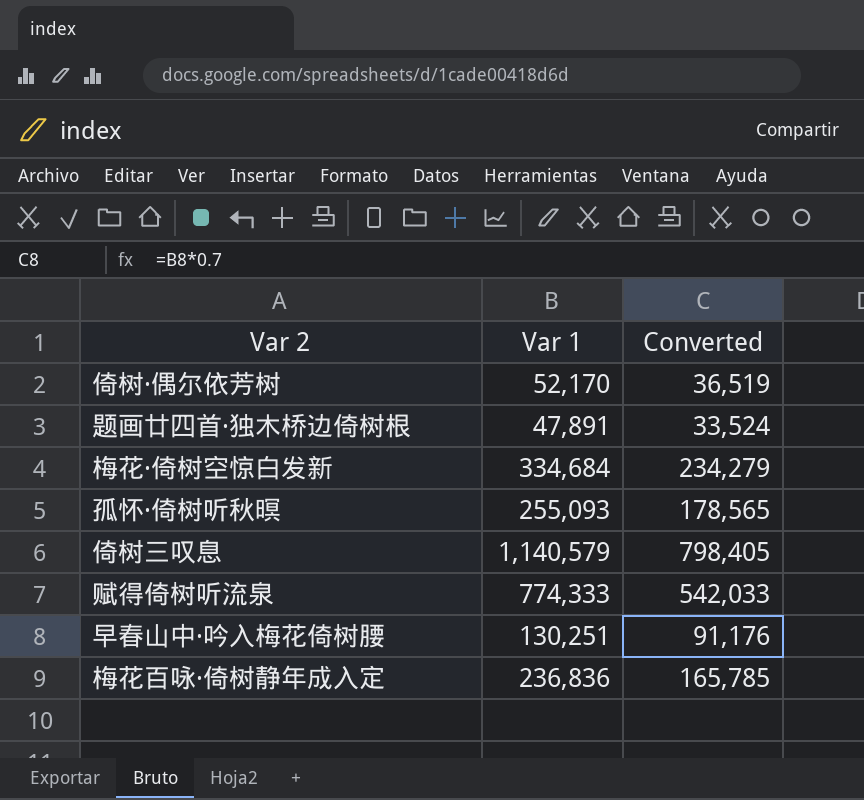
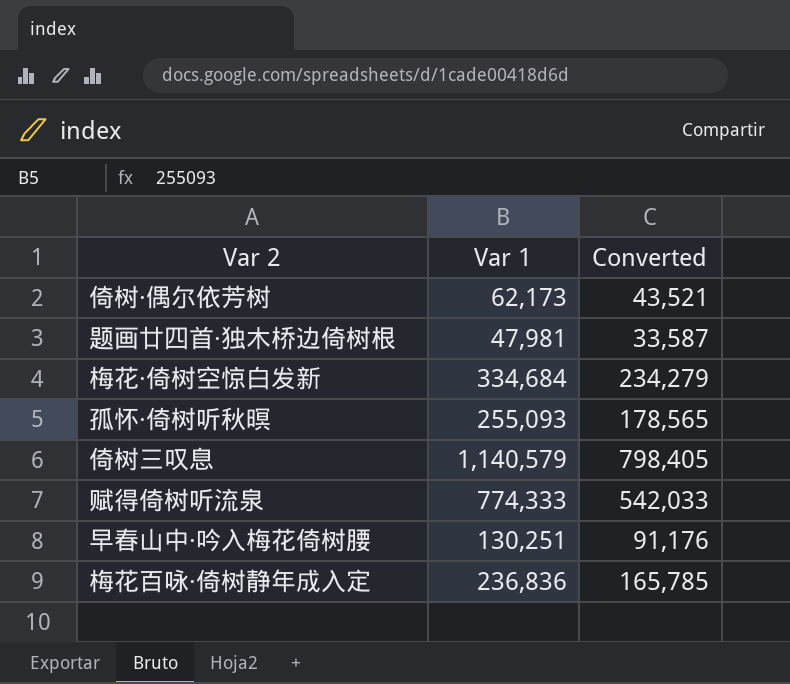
倚树·偶尔依芳树 | Var 1: 52,170 -> 62,173
倚树·偶尔依芳树 | Converted: 36,519 -> 43,521
题画廿四首·独木桥边倚树根 | Var 1: 47,891 -> 47,981
题画廿四首·独木桥边倚树根 | Converted: 33,524 -> 33,587

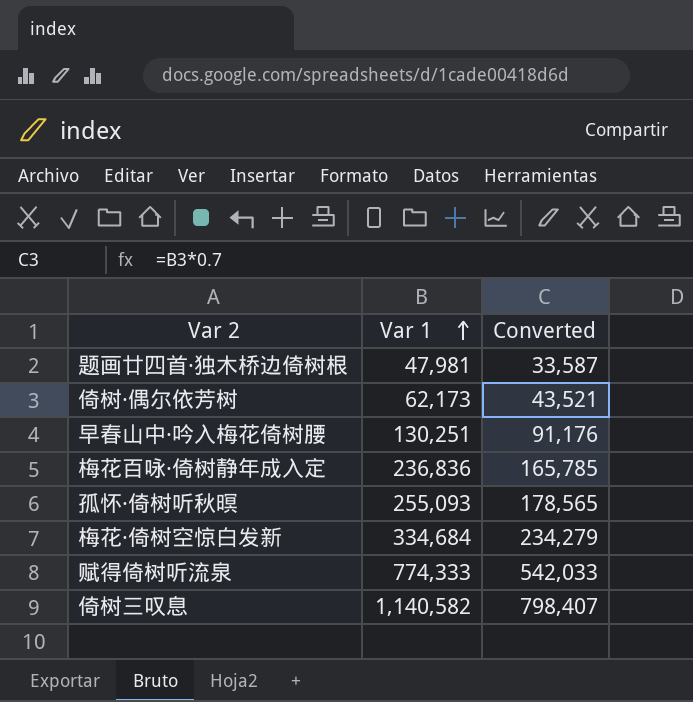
row order: none -> Var 1 ascending
倚树三叹息 | Var 1: 1,140,579 -> 1,140,582
倚树三叹息 | Converted: 798,405 -> 798,407

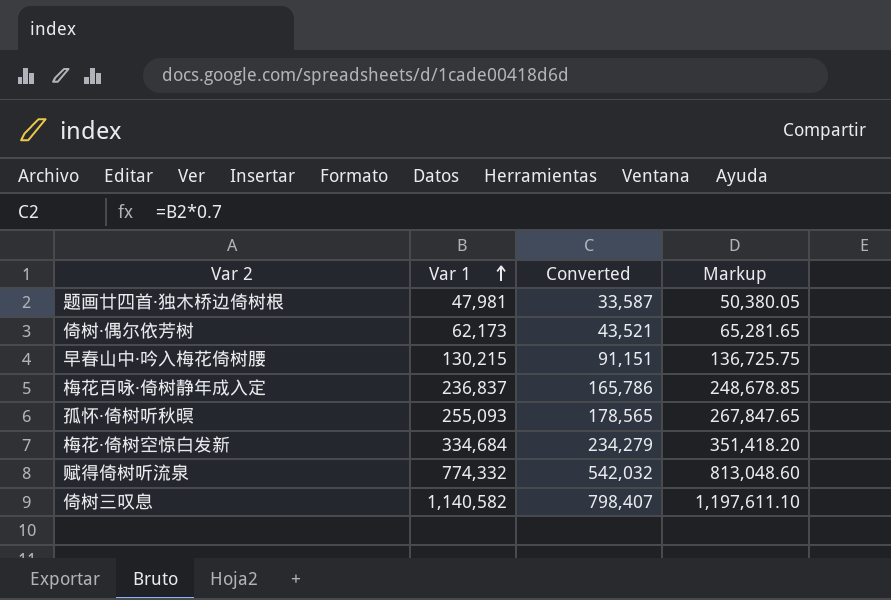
column Markup | formula: none -> [Var 1] * 1.05
早春山中·吟入梅花倚树腰 | Var 1: 130,251 -> 130,215
早春山中·吟入梅花倚树腰 | Converted: 91,176 -> 91,151
梅花百咏·倚树静年成入定 | Var 1: 236,836 -> 236,837
梅花百咏·倚树静年成入定 | Converted: 165,785 -> 165,786
赋得倚树听流泉 | Var 1: 774,333 -> 774,332
赋得倚树听流泉 | Converted: 542,033 -> 542,032

